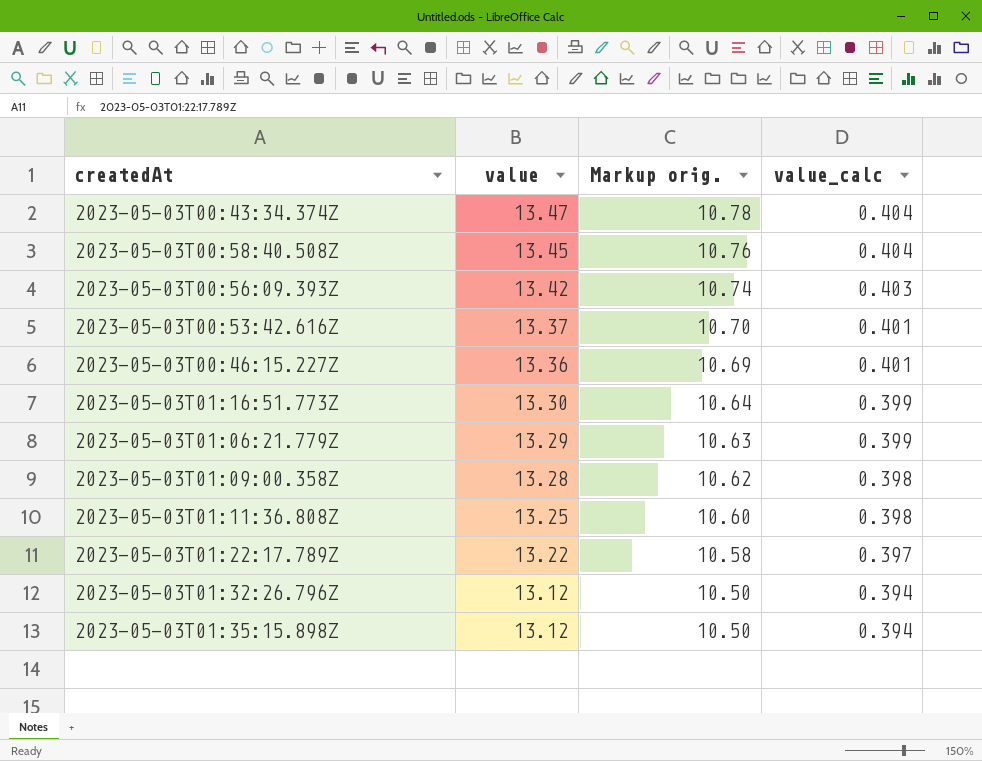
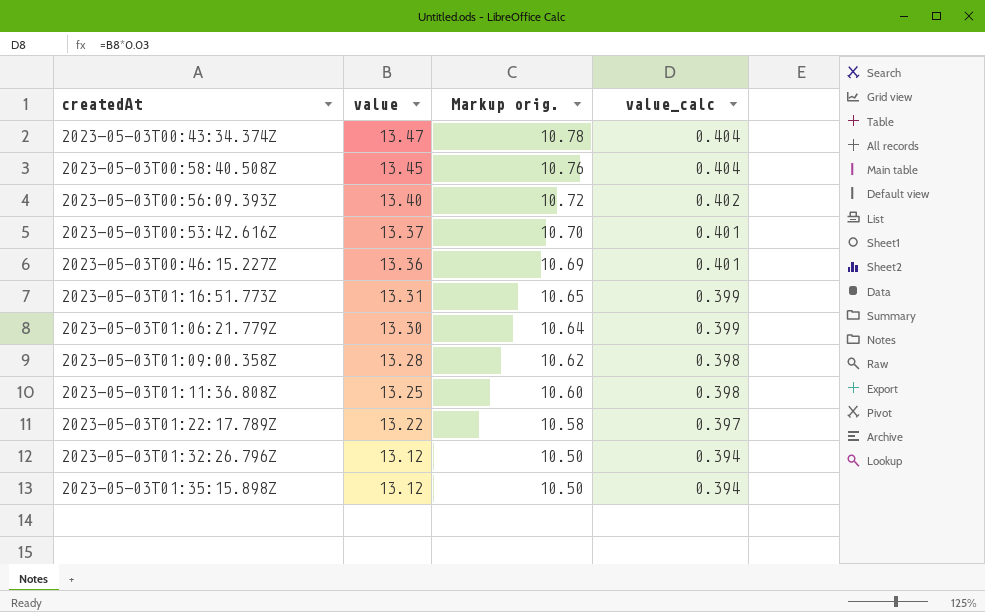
2023-05-03T00:56:09.393Z | value: 13.42 -> 13.40
2023-05-03T00:56:09.393Z | Markup orig.: 10.74 -> 10.72
2023-05-03T00:56:09.393Z | value_calc: 0.403 -> 0.402
2023-05-03T01:16:51.773Z | value: 13.30 -> 13.31
2023-05-03T01:16:51.773Z | Markup orig.: 10.64 -> 10.65
2023-05-03T01:06:21.779Z | value: 13.29 -> 13.30
2023-05-03T01:06:21.779Z | Markup orig.: 10.63 -> 10.64

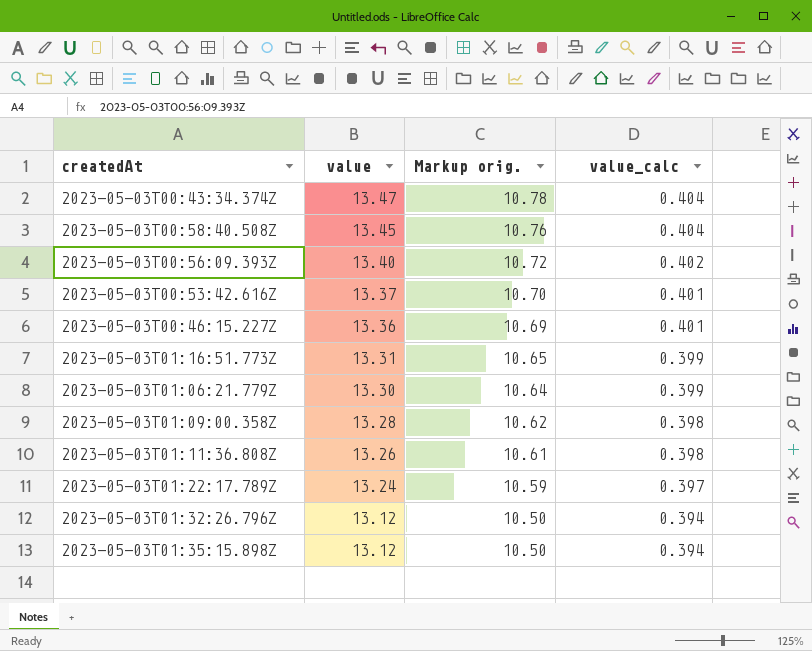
2023-05-03T01:11:36.808Z | value: 13.25 -> 13.26
2023-05-03T01:11:36.808Z | Markup orig.: 10.60 -> 10.61
2023-05-03T01:22:17.789Z | value: 13.22 -> 13.24
2023-05-03T01:22:17.789Z | Markup orig.: 10.58 -> 10.59

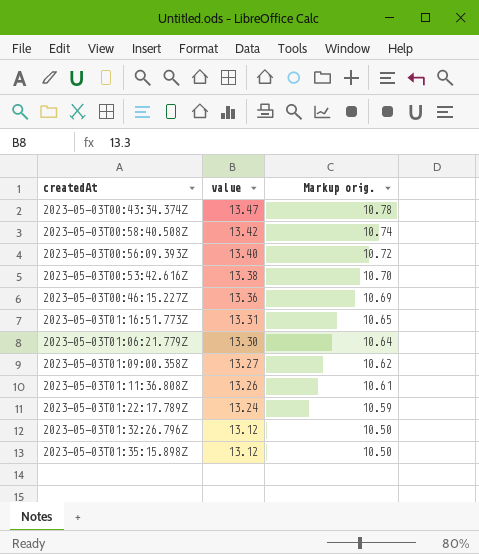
column value_calc | formula: [value] * 0.03 -> none
2023-05-03T00:58:40.508Z | value: 13.45 -> 13.42
2023-05-03T00:58:40.508Z | Markup orig.: 10.76 -> 10.74
2023-05-03T00:53:42.616Z | value: 13.37 -> 13.38
2023-05-03T01:09:00.358Z | value: 13.28 -> 13.27

